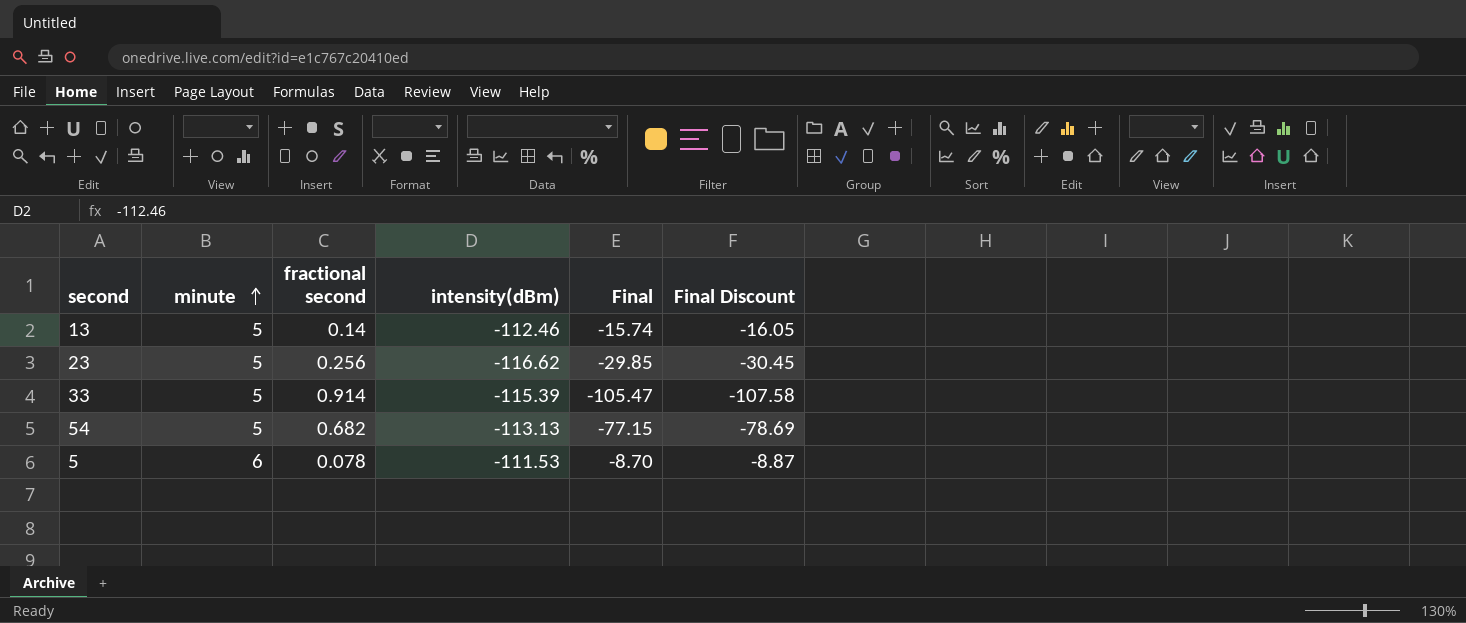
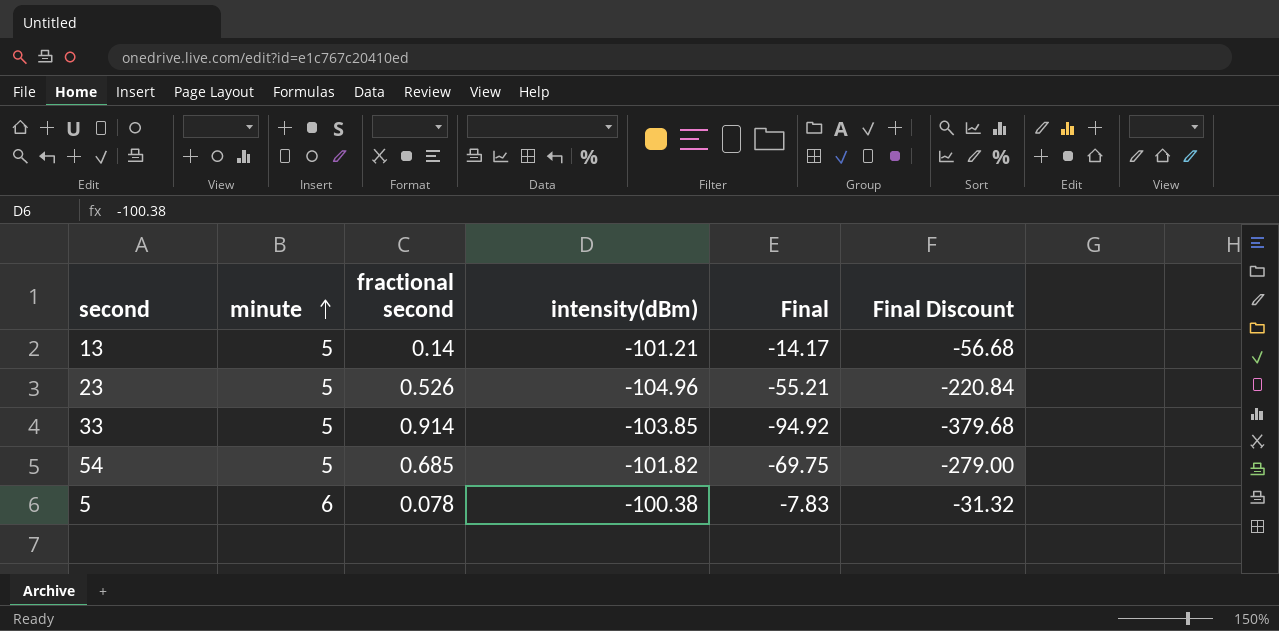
column Final Discount | formula: [Final] * 1.02 -> [Final] * 4
13 | intensity(dBm): -112.46 -> -101.21
13 | Final: -15.74 -> -14.17
23 | fractional second: 0.256 -> 0.526
23 | intensity(dBm): -116.62 -> -104.96
23 | Final: -29.85 -> -55.21
33 | intensity(dBm): -115.39 -> -103.85
33 | Final: -105.47 -> -94.92
54 | fractional second: 0.682 -> 0.685
54 | intensity(dBm): -113.13 -> -101.82
54 | Final: -77.15 -> -69.75
5 | intensity(dBm): -111.53 -> -100.38
5 | Final: -8.70 -> -7.83

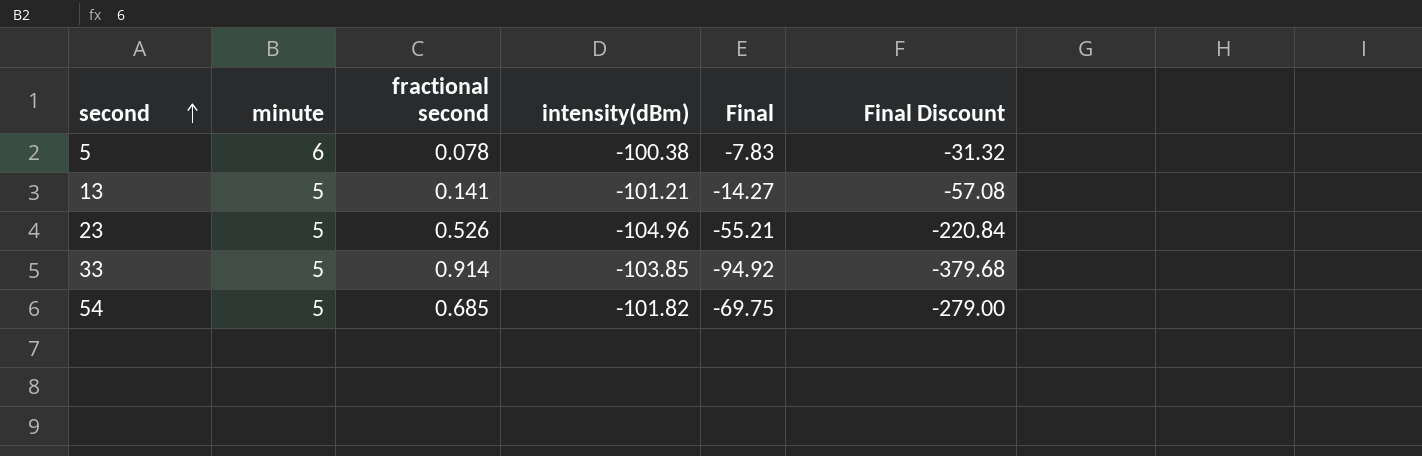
row order: minute ascending -> second ascending
13 | fractional second: 0.14 -> 0.141
13 | Final: -14.17 -> -14.27
13 | Final Discount: -56.68 -> -57.08

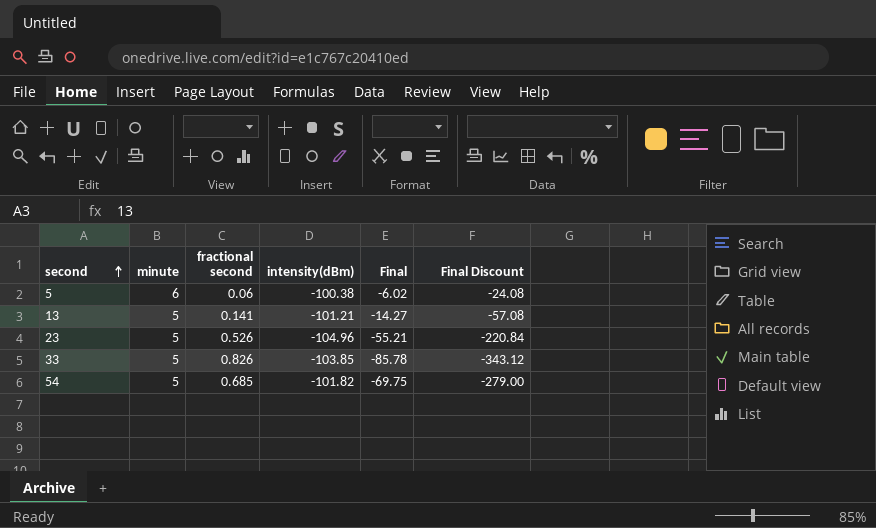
5 | fractional second: 0.078 -> 0.06
5 | Final: -7.83 -> -6.02
5 | Final Discount: -31.32 -> -24.08
33 | fractional second: 0.914 -> 0.826
33 | Final: -94.92 -> -85.78
33 | Final Discount: -379.68 -> -343.12

